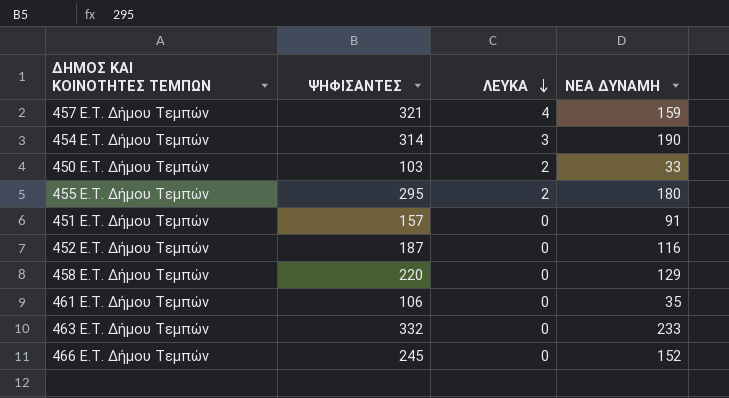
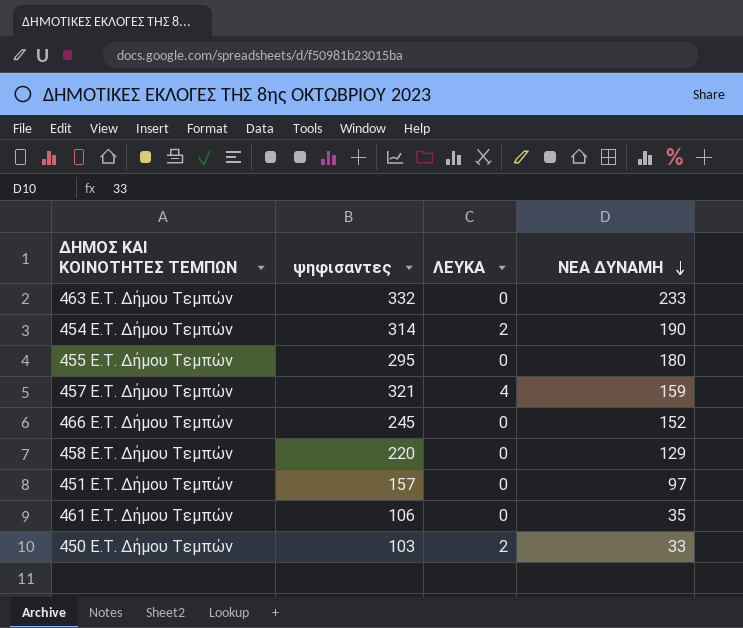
row order: ΛΕΥΚΑ descending -> ΝΕΑ ΔΥΝΑΜΗ descending
column name: ΨΗΦΙΣΑΝΤΕΣ -> ψηφισαντες
row 452 E.T. Δήμου Τεμπών: 187 | 0 | 116 -> none
454 E.T. Δήμου Τεμπών | ΛΕΥΚΑ: 3 -> 2
455 E.T. Δήμου Τεμπών | ΛΕΥΚΑ: 2 -> 0
451 E.T. Δήμου Τεμπών | ΝΕΑ ΔΥΝΑΜΗ: 91 -> 97

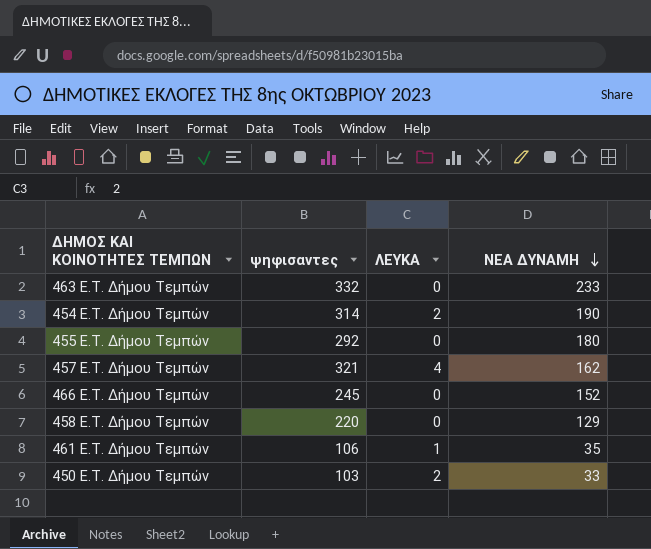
row 451 E.T. Δήμου Τεμπών: 157 | 0 | 97 -> none
455 E.T. Δήμου Τεμπών | ψηφισαντες: 295 -> 292
457 E.T. Δήμου Τεμπών | ΝΕΑ ΔΥΝΑΜΗ: 159 -> 162
461 E.T. Δήμου Τεμπών | ΛΕΥΚΑ: 0 -> 1

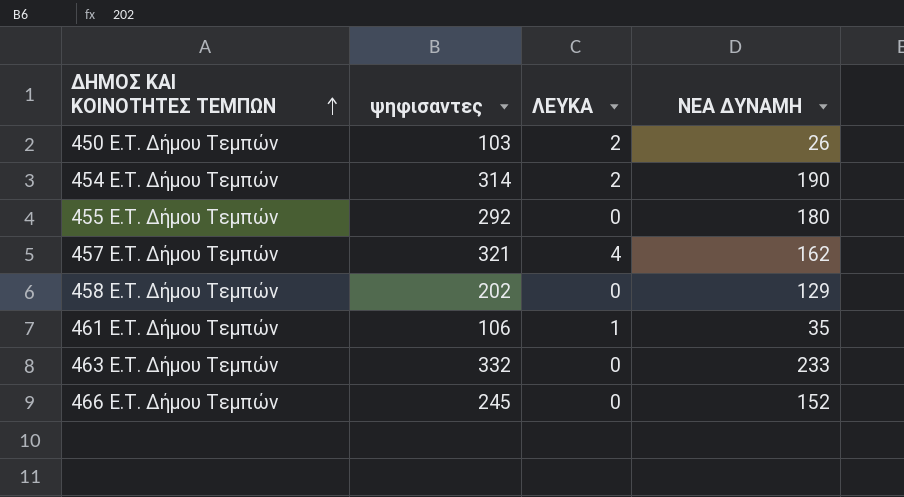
row order: ΝΕΑ ΔΥΝΑΜΗ descending -> ΔΗΜΟΣ ΚΑΙ ΚΟΙΝΟΤΗΤΕΣ ΤΕΜΠΩΝ ascending
450 E.T. Δήμου Τεμπών | ΝΕΑ ΔΥΝΑΜΗ: 33 -> 26
458 E.T. Δήμου Τεμπών | ψηφισαντες: 220 -> 202

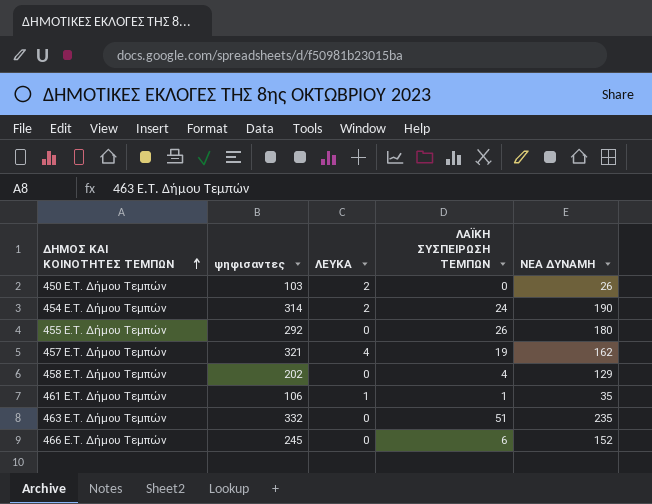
column ΛΑΪΚΗ ΣΥΣΠΕΙΡΩΣΗ ΤΕΜΠΩΝ | position: none -> 4
463 E.T. Δήμου Τεμπών | ΝΕΑ ΔΥΝΑΜΗ: 233 -> 235

